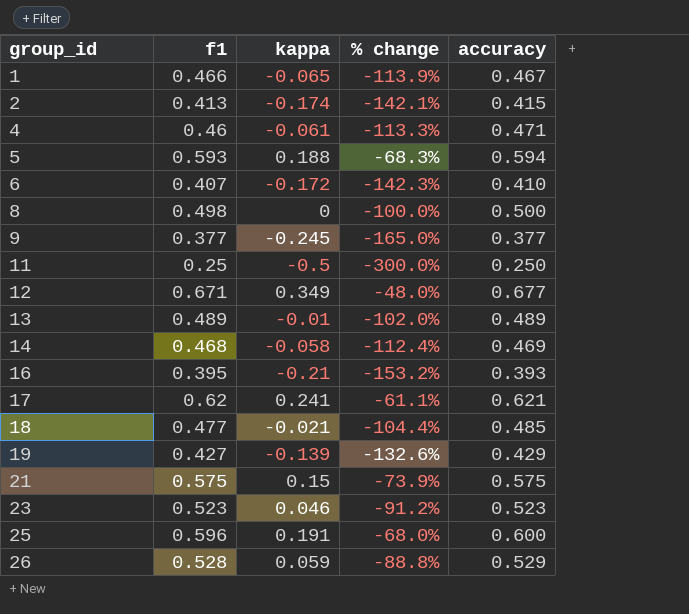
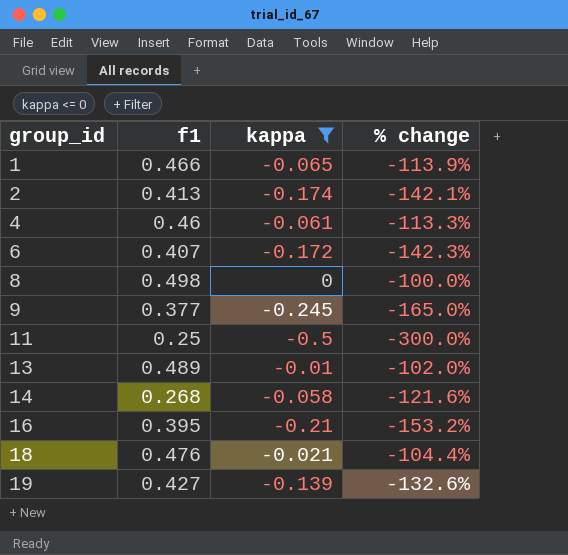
filter: none -> kappa <= 0
column accuracy | position: 5 -> none
14 | f1: 0.468 -> 0.268
14 | % change: -112.4% -> -121.6%
18 | f1: 0.477 -> 0.476

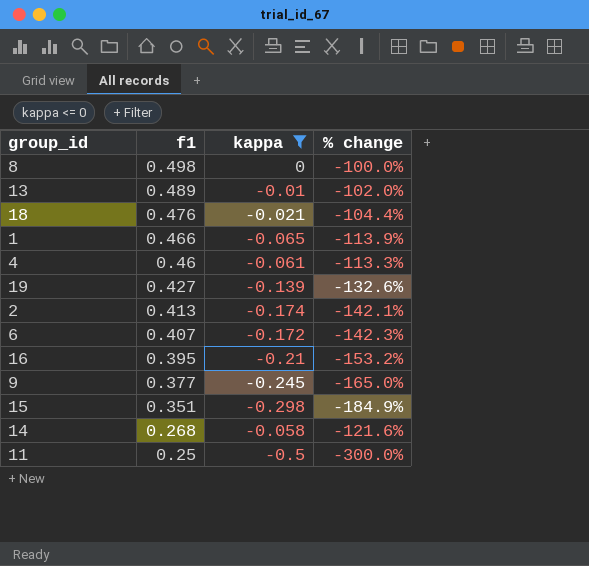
row order: group_id ascending -> f1 descending
row 15: none -> 0.351 | -0.298 | -184.9%

